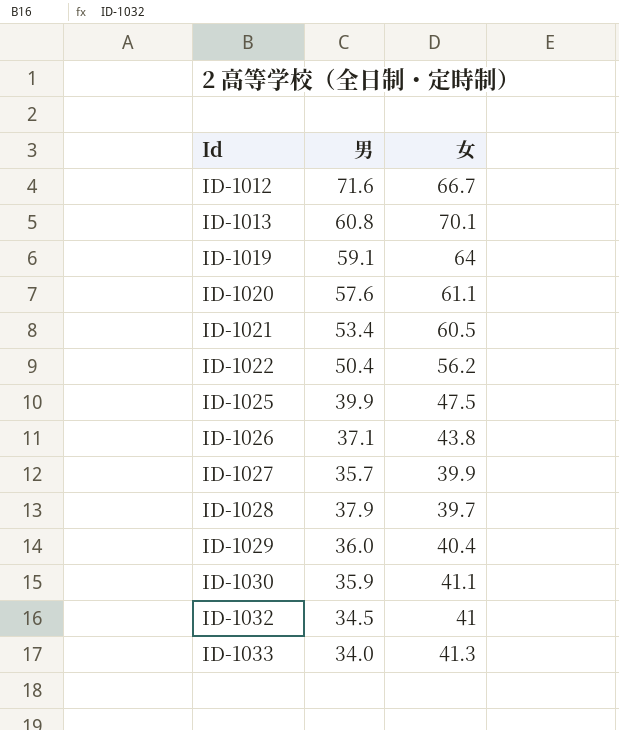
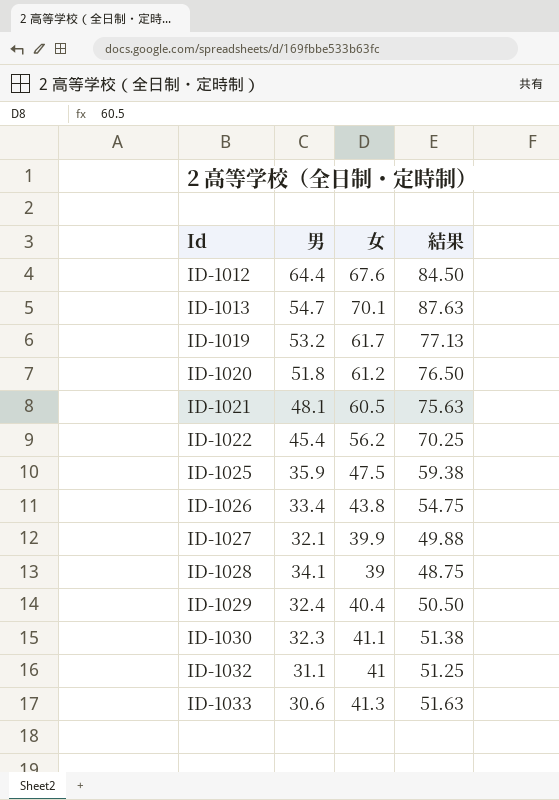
column 結果 | formula: none -> [女] * 1.25
ID-1012 | 男: 71.6 -> 64.4
ID-1012 | 女: 66.7 -> 67.6
ID-1013 | 男: 60.8 -> 54.7
ID-1019 | 男: 59.1 -> 53.2
ID-1019 | 女: 64 -> 61.7
ID-1020 | 男: 57.6 -> 51.8
ID-1020 | 女: 61.1 -> 61.2
ID-1021 | 男: 53.4 -> 48.1
ID-1022 | 男: 50.4 -> 45.4
ID-1025 | 男: 39.9 -> 35.9
ID-1026 | 男: 37.1 -> 33.4
ID-1027 | 男: 35.7 -> 32.1
ID-1028 | 男: 37.9 -> 34.1
ID-1028 | 女: 39.7 -> 39
ID-1029 | 男: 36.0 -> 32.4
ID-1030 | 男: 35.9 -> 32.3
ID-1032 | 男: 34.5 -> 31.1
ID-1033 | 男: 34.0 -> 30.6

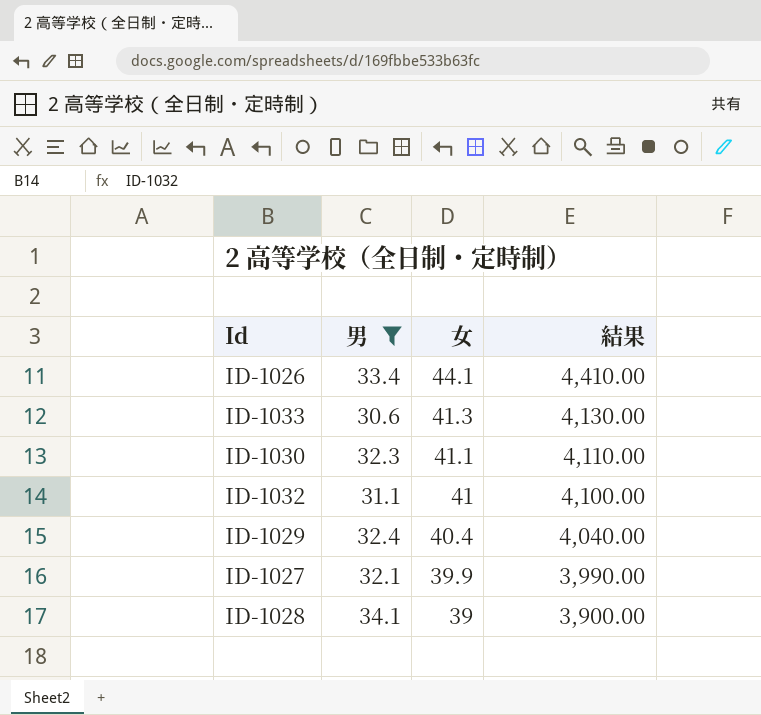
filter: none -> 男 <= 34.1
row order: Id ascending -> 女 descending
column 結果 | formula: [女] * 1.25 -> [女] * 100
ID-1026 | 女: 43.8 -> 44.1

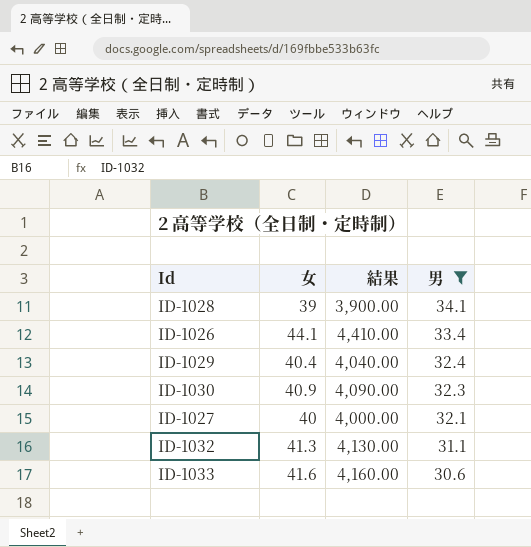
row order: 女 descending -> 男 descending
column 男 | position: 2 -> 4
ID-1030 | 女: 41.1 -> 40.9
ID-1030 | 結果: 4,110.00 -> 4,090.00
ID-1027 | 女: 39.9 -> 40
ID-1027 | 結果: 3,990.00 -> 4,000.00
ID-1032 | 女: 41 -> 41.3
ID-1032 | 結果: 4,100.00 -> 4,130.00
ID-1033 | 女: 41.3 -> 41.6
ID-1033 | 結果: 4,130.00 -> 4,160.00

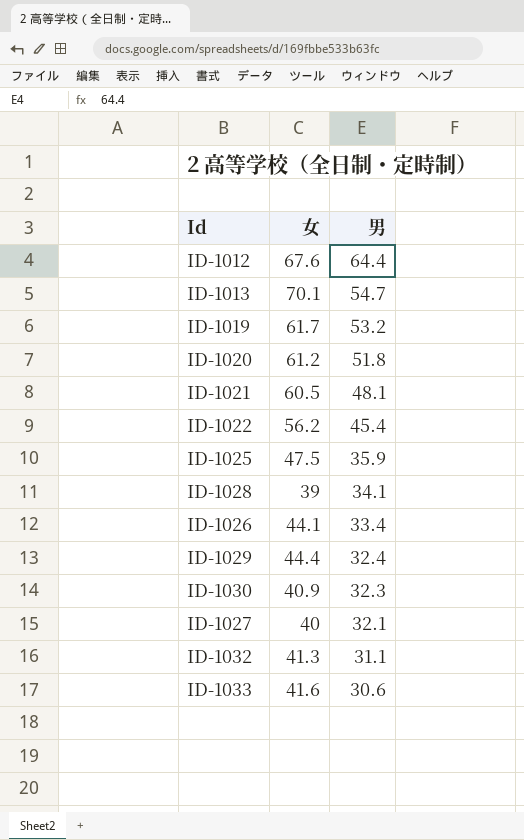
filter: 男 <= 34.1 -> none
column 結果 | formula: [女] * 100 -> none
ID-1029 | 女: 40.4 -> 44.4

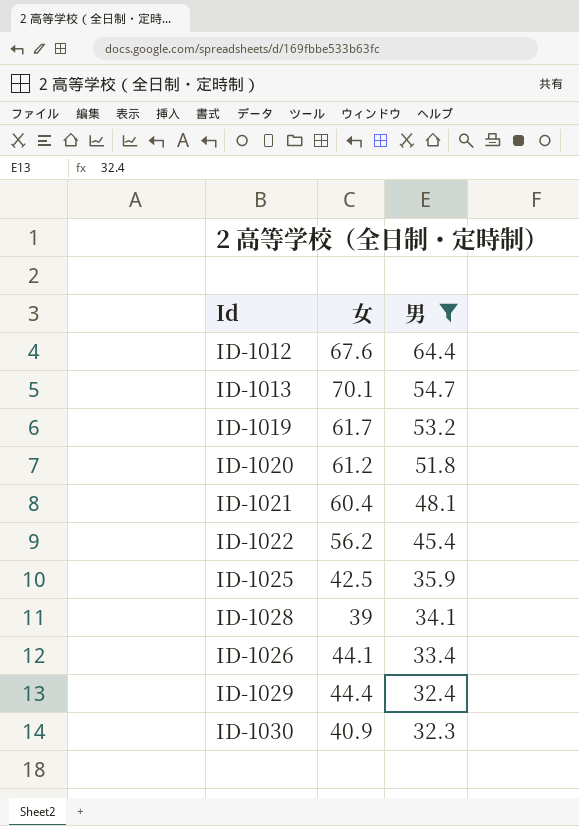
filter: none -> 男 >= 32.3
ID-1021 | 女: 60.5 -> 60.4
ID-1025 | 女: 47.5 -> 42.5

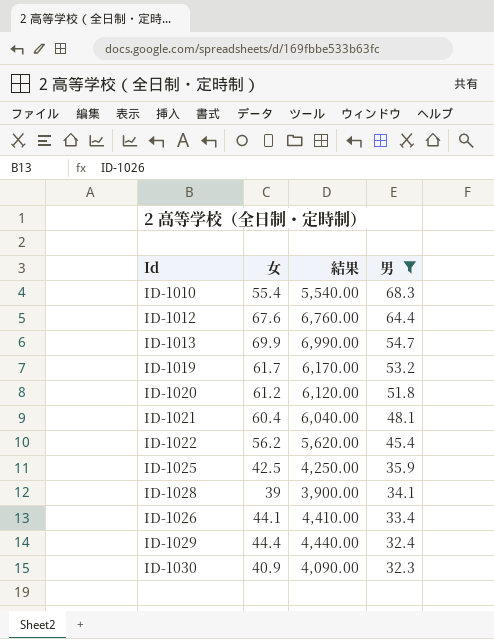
column 結果 | formula: none -> [女] * 100
row ID-1010: none -> 55.4 | 5,540.00 | 68.3
ID-1013 | 女: 70.1 -> 69.9

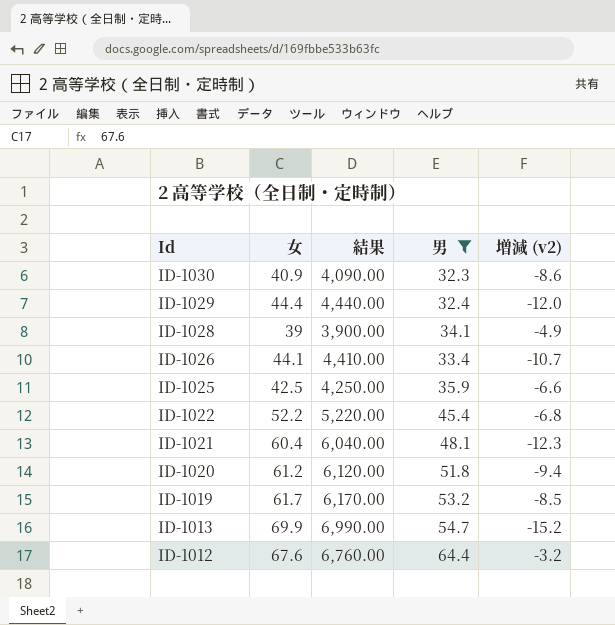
row order: 男 descending -> Id descending
column 増減 (v2) | formula: none -> [男] - [女]
row ID-1010: 55.4 | 5,540.00 | 68.3 -> none
ID-1022 | 女: 56.2 -> 52.2
ID-1022 | 結果: 5,620.00 -> 5,220.00

